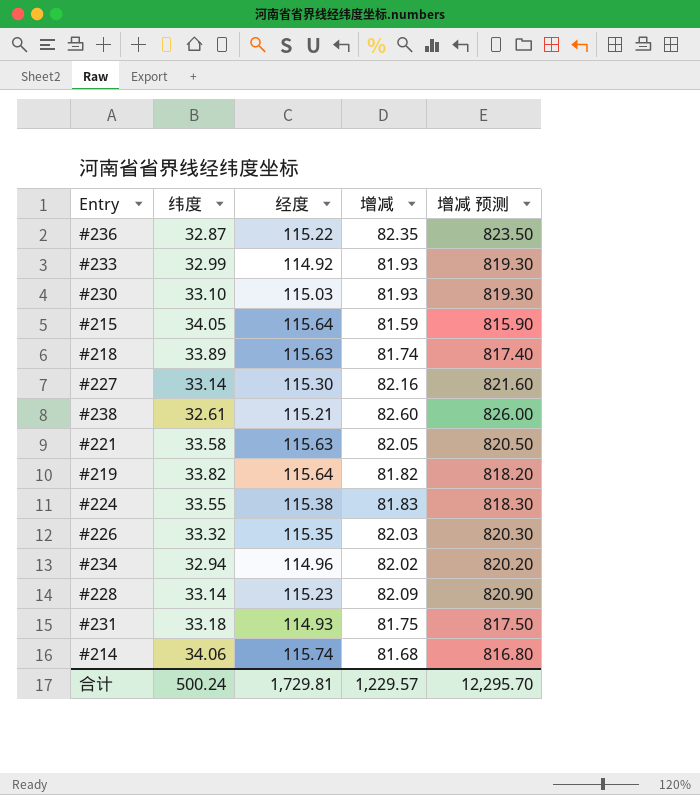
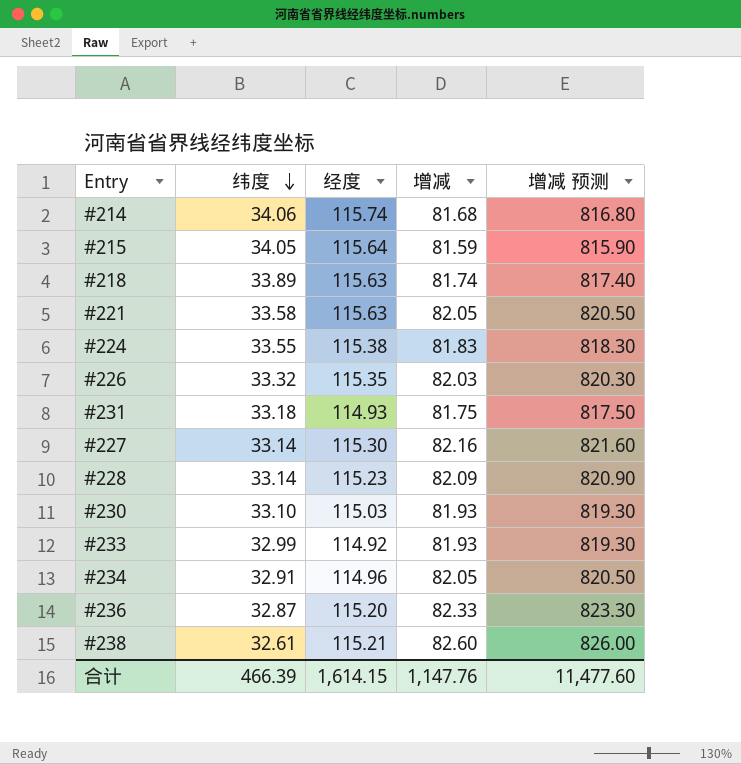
row order: none -> 纬度 descending
row #219: 33.82 | 115.64 | 81.82 | 818.20 -> none
#234 | 纬度: 32.94 -> 32.91
#234 | 增减: 82.02 -> 82.05
#234 | 增减 预测: 820.20 -> 820.50
#236 | 经度: 115.22 -> 115.20
#236 | 增减: 82.35 -> 82.33
#236 | 增减 预测: 823.50 -> 823.30
合计 | 纬度: 500.24 -> 466.39
合计 | 经度: 1,729.81 -> 1,614.15
合计 | 增减: 1,229.57 -> 1,147.76
合计 | 增减 预测: 12,295.70 -> 11,477.60

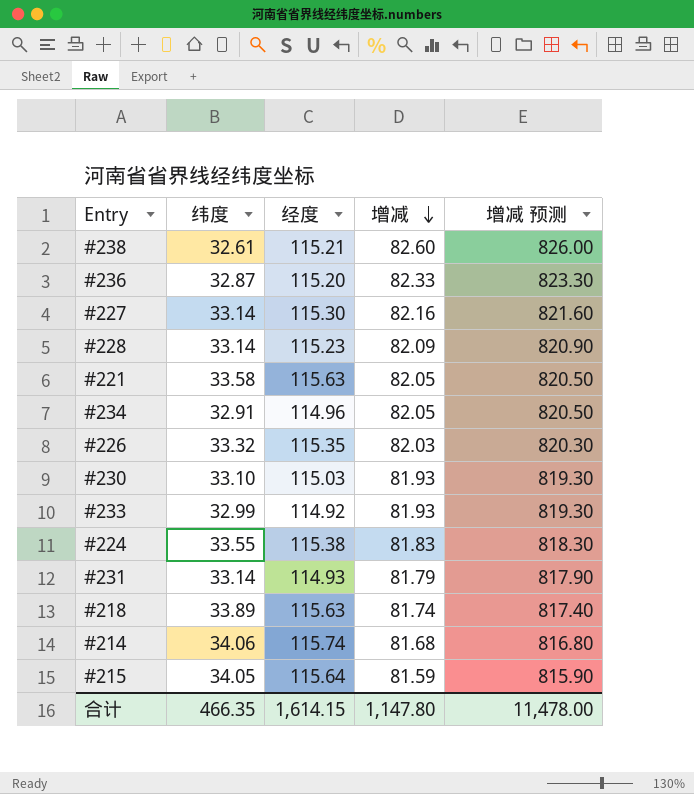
row order: 纬度 descending -> 增减 descending
#231 | 纬度: 33.18 -> 33.14
#231 | 增减: 81.75 -> 81.79
#231 | 增减 预测: 817.50 -> 817.90
合计 | 纬度: 466.39 -> 466.35
合计 | 增减: 1,147.76 -> 1,147.80
合计 | 增减 预测: 11,477.60 -> 11,478.00

